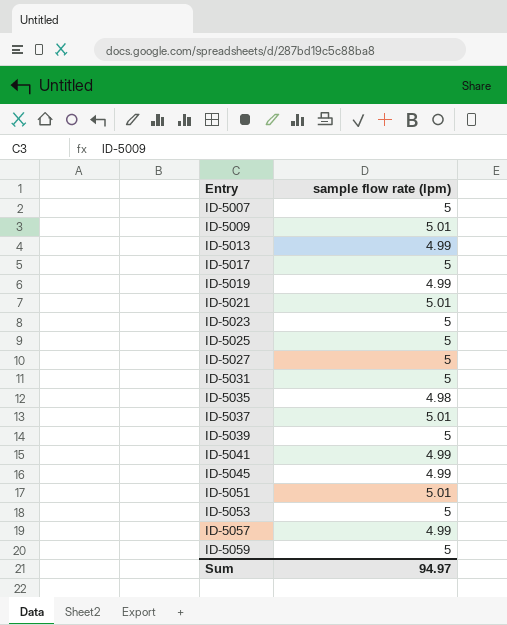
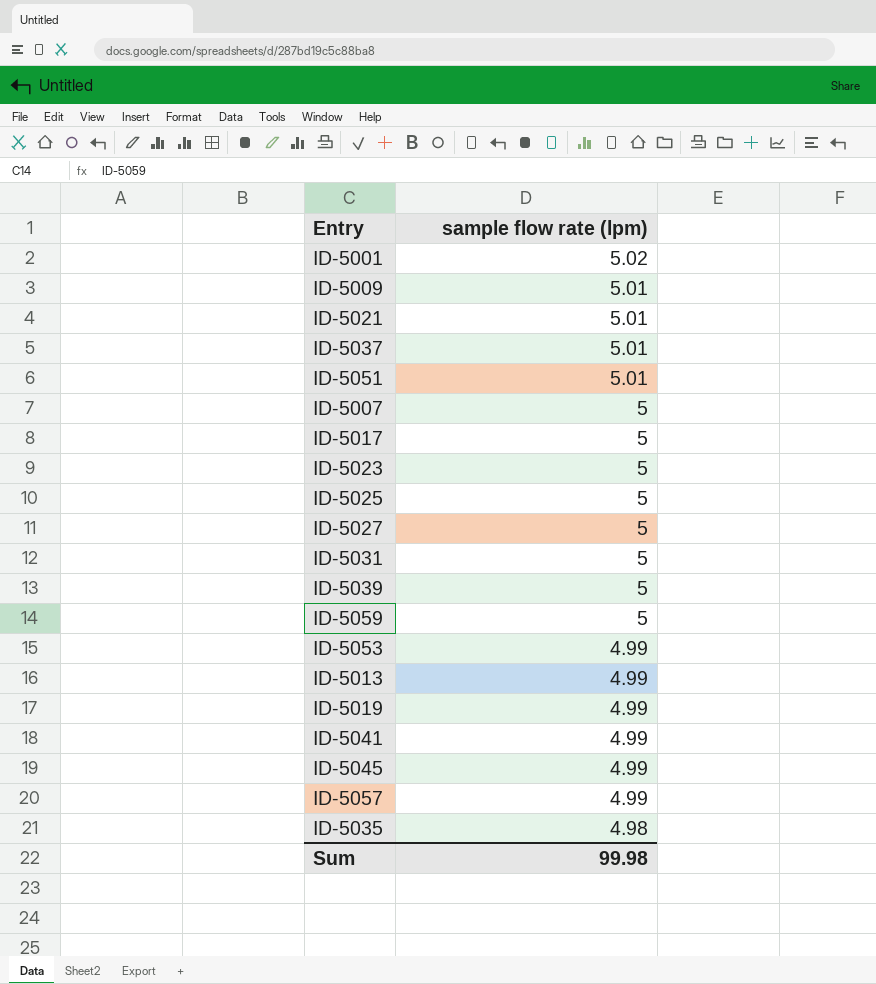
row order: Entry ascending -> sample flow rate (lpm) descending
row ID-5001: none -> 5.02
ID-5053 | sample flow rate (lpm): 5 -> 4.99
Sum | sample flow rate (lpm): 94.97 -> 99.98

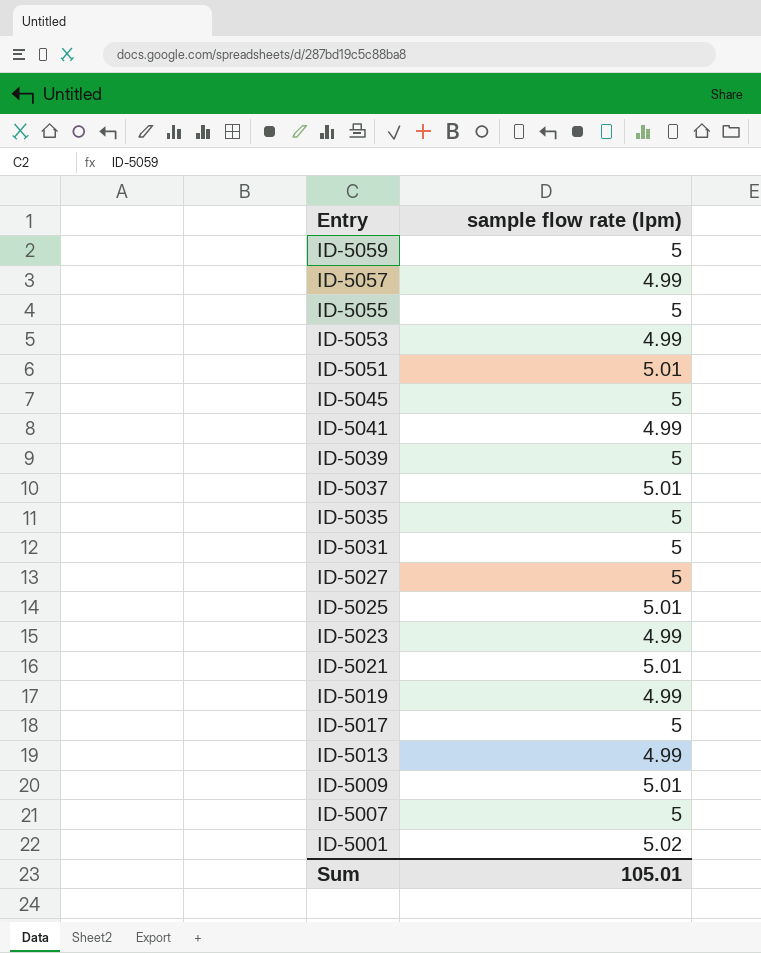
row order: sample flow rate (lpm) descending -> Entry descending
row ID-5055: none -> 5
ID-5045 | sample flow rate (lpm): 4.99 -> 5
ID-5035 | sample flow rate (lpm): 4.98 -> 5
ID-5025 | sample flow rate (lpm): 5 -> 5.01
ID-5023 | sample flow rate (lpm): 5 -> 4.99
Sum | sample flow rate (lpm): 99.98 -> 105.01

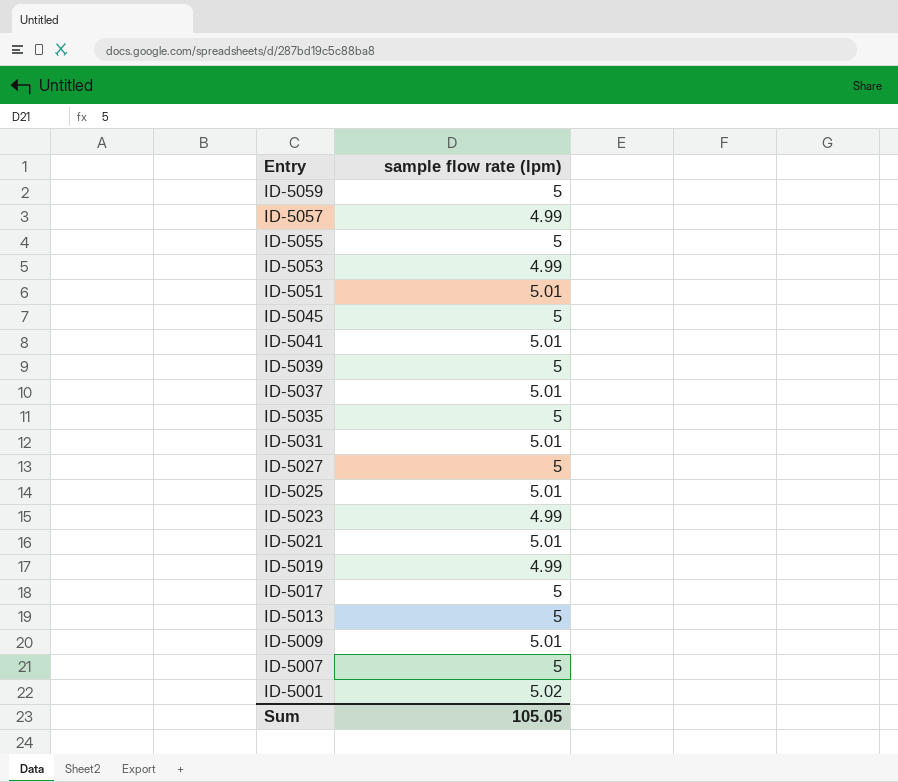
ID-5041 | sample flow rate (lpm): 4.99 -> 5.01
ID-5031 | sample flow rate (lpm): 5 -> 5.01
ID-5013 | sample flow rate (lpm): 4.99 -> 5
Sum | sample flow rate (lpm): 105.01 -> 105.05

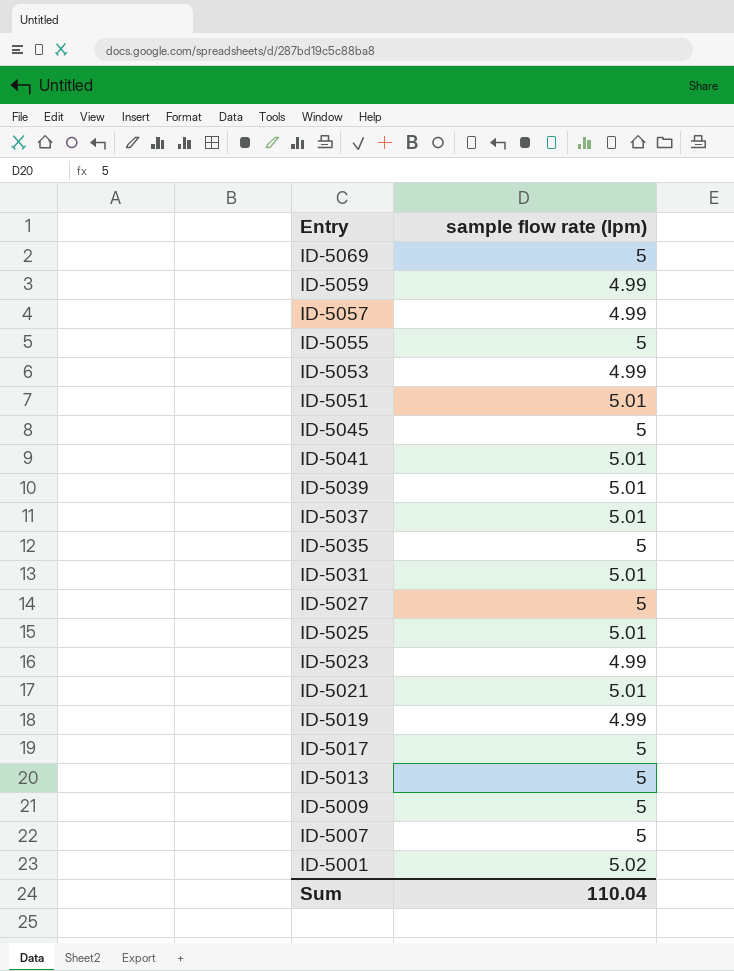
row ID-5069: none -> 5
ID-5059 | sample flow rate (lpm): 5 -> 4.99
ID-5039 | sample flow rate (lpm): 5 -> 5.01
ID-5009 | sample flow rate (lpm): 5.01 -> 5
Sum | sample flow rate (lpm): 105.05 -> 110.04

